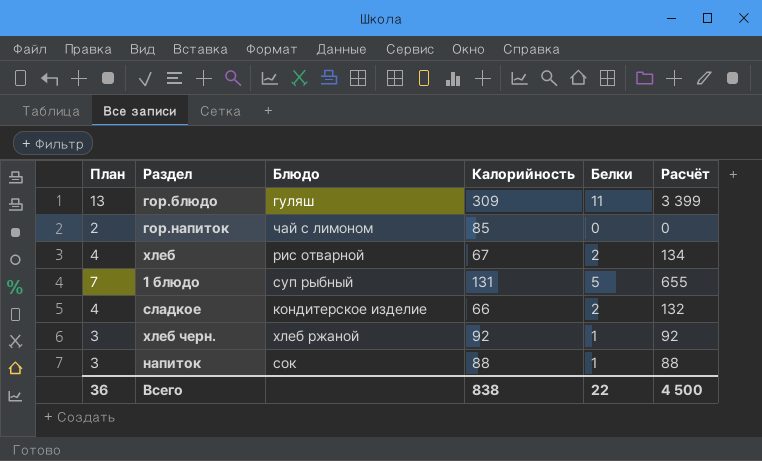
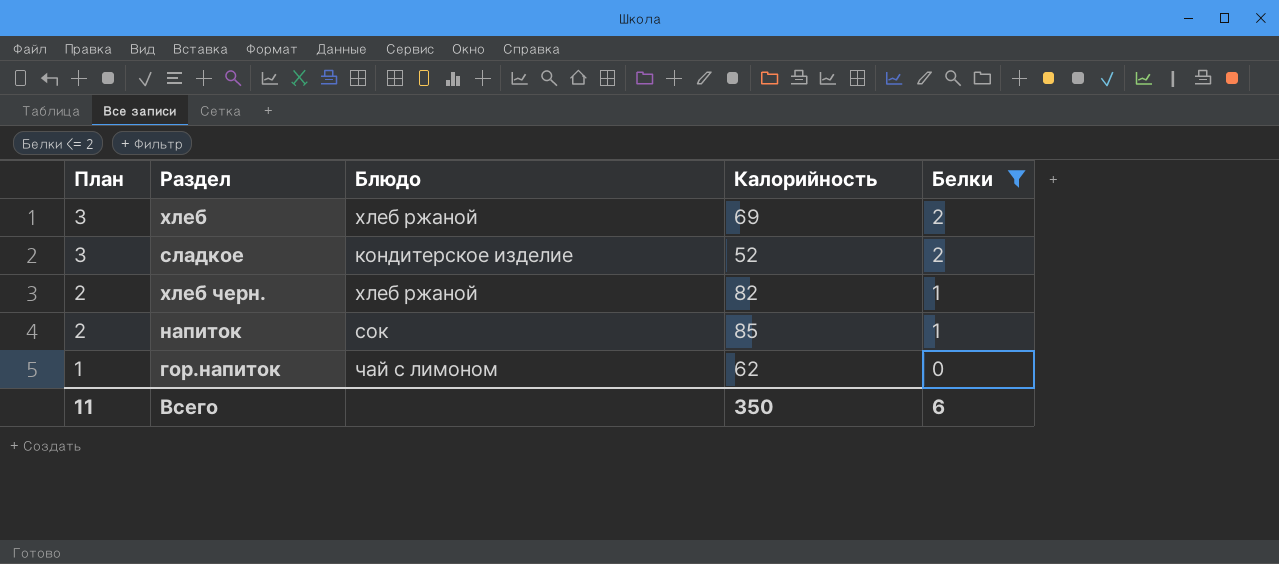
filter: none -> Белки <= 2
row order: none -> План descending
column Расчёт | formula: [Калорийность] * [Белки] -> none
column План | formula: [Белки] + 2 -> [Белки] + 1
хлеб | Блюдо: рис отварной -> хлеб ржаной
хлеб | Калорийность: 67 -> 69
сладкое | Калорийность: 66 -> 52
хлеб черн. | Калорийность: 92 -> 82
напиток | Калорийность: 88 -> 85
гор.напиток | Калорийность: 85 -> 62
Всего | План: 36 -> 11
Всего | Калорийность: 838 -> 350
Всего | Белки: 22 -> 6

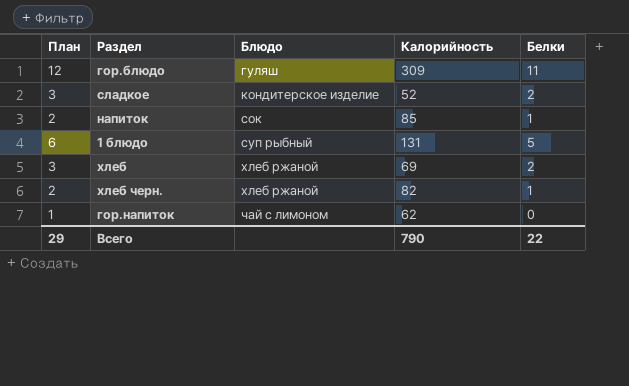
filter: Белки <= 2 -> none
row order: План descending -> Блюдо ascending
Всего | План: 11 -> 29
Всего | Калорийность: 350 -> 790
Всего | Белки: 6 -> 22

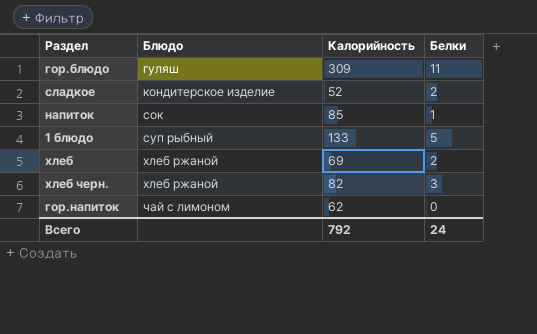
column План | formula: [Белки] + 1 -> none
1 блюдо | Калорийность: 131 -> 133
хлеб черн. | Белки: 1 -> 3
Всего | Калорийность: 790 -> 792
Всего | Белки: 22 -> 24

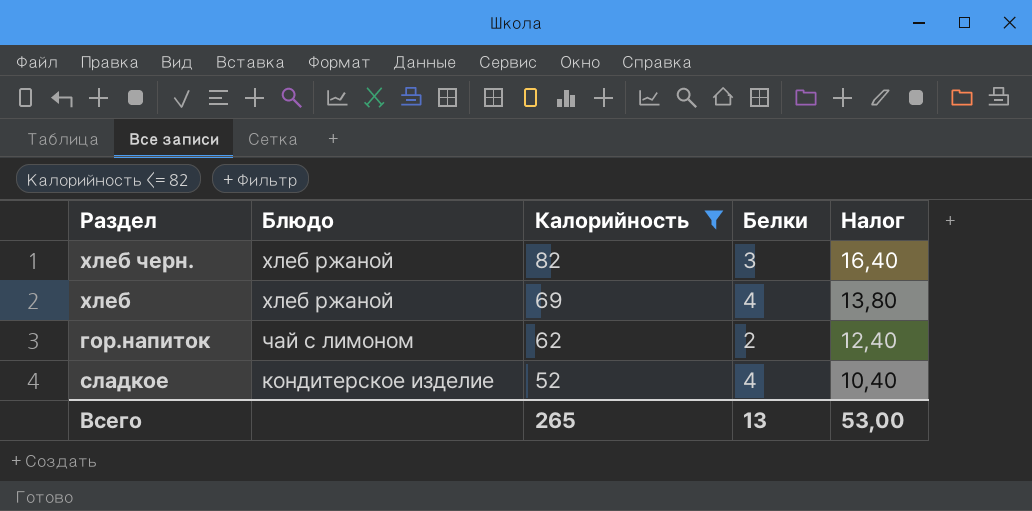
filter: none -> Калорийность <= 82
row order: Блюдо ascending -> Калорийность descending
column Налог | formula: none -> [Калорийность] * 0,2
хлеб | Белки: 2 -> 4
гор.напиток | Белки: 0 -> 2
сладкое | Белки: 2 -> 4
Всего | Калорийность: 792 -> 265
Всего | Белки: 24 -> 13

